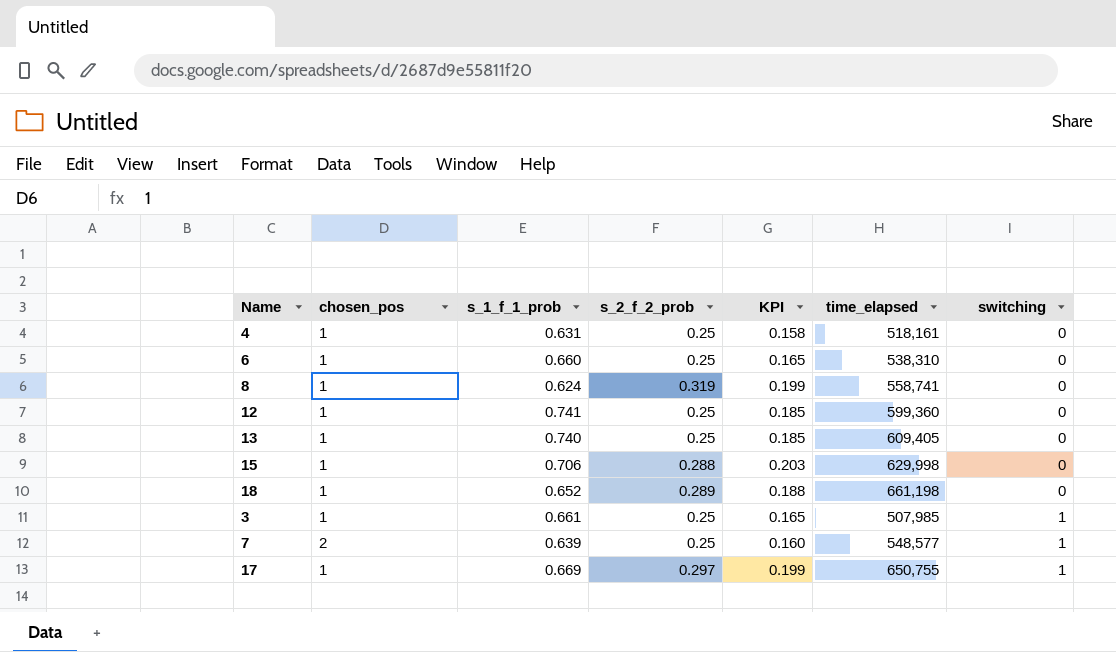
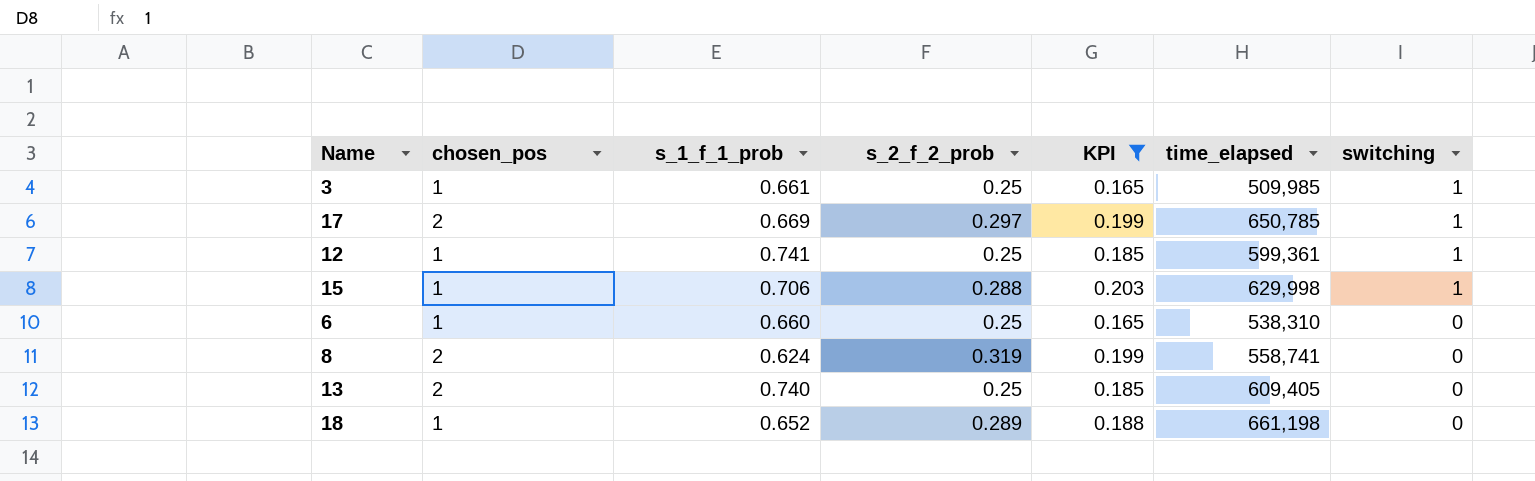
filter: none -> KPI >= 0.165
row order: switching ascending -> switching descending
3 | time_elapsed: 507,985 -> 509,985
17 | chosen_pos: 1 -> 2
17 | time_elapsed: 650,755 -> 650,785
12 | time_elapsed: 599,360 -> 599,361
12 | switching: 0 -> 1
15 | switching: 0 -> 1
8 | chosen_pos: 1 -> 2
13 | chosen_pos: 1 -> 2

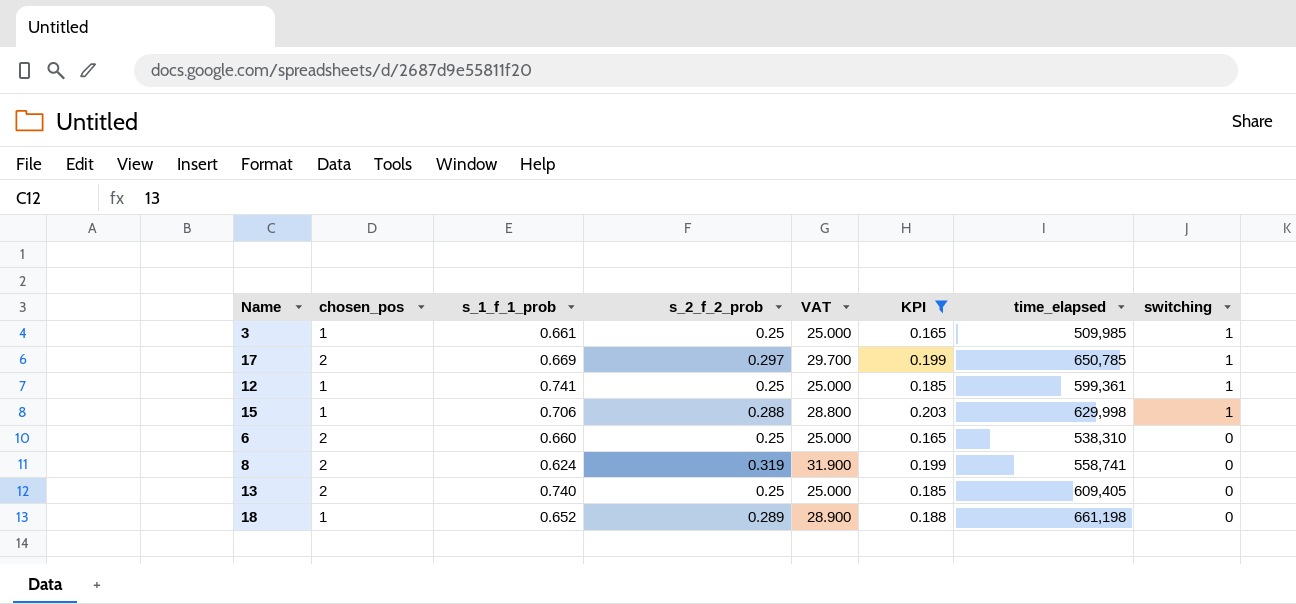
column VAT | formula: none -> [s_2_f_2_prob] * 100
6 | chosen_pos: 1 -> 2

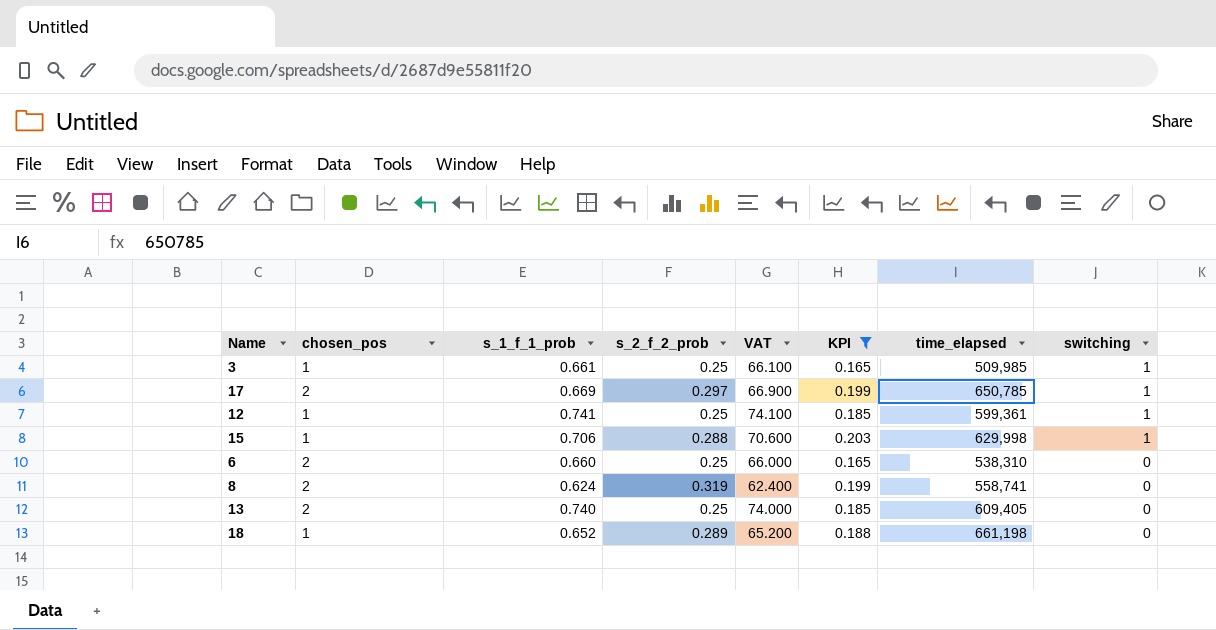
column VAT | formula: [s_2_f_2_prob] * 100 -> [s_1_f_1_prob] * 100

